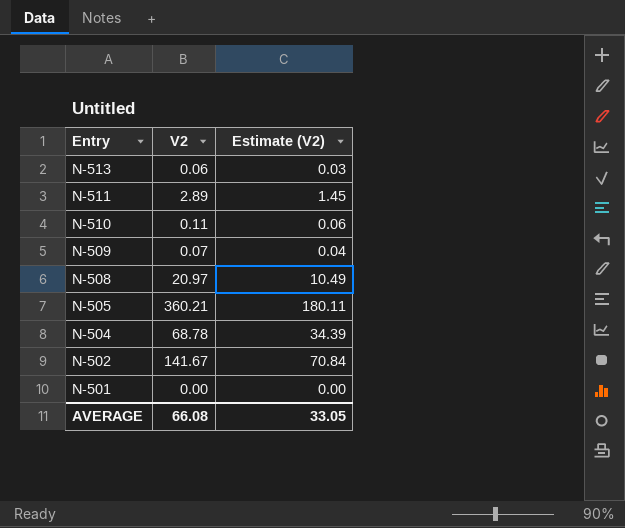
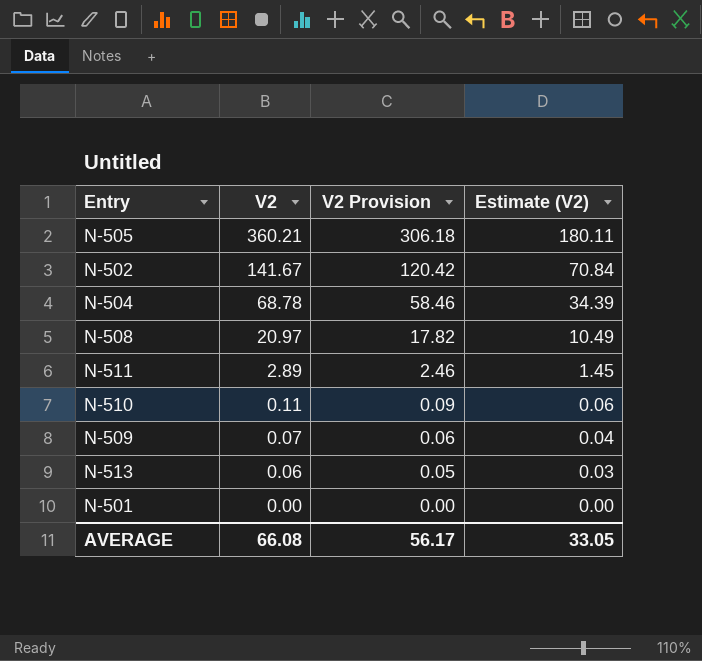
row order: Entry descending -> V2 descending
column V2 Provision | formula: none -> [V2] * 0.85

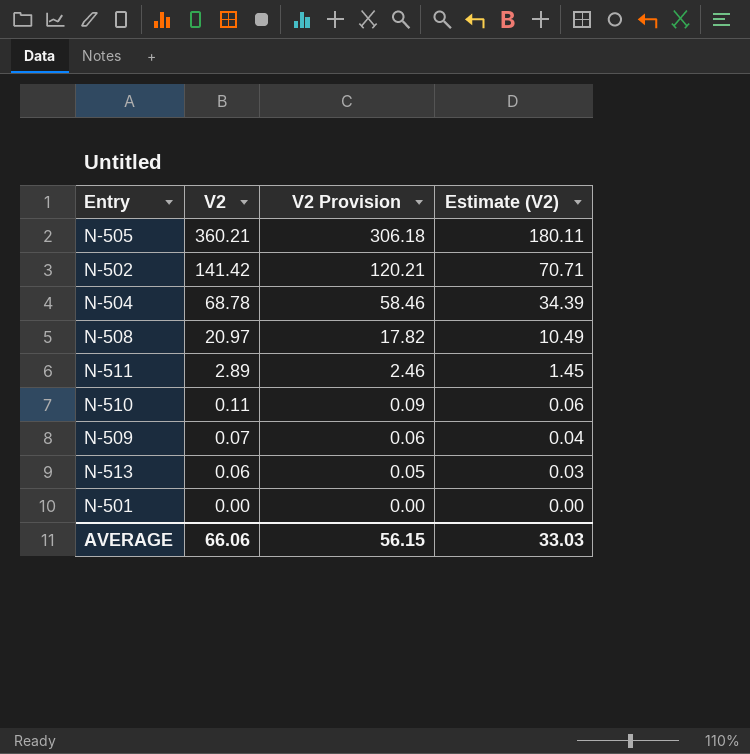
N-502 | V2: 141.67 -> 141.42
N-502 | V2 Provision: 120.42 -> 120.21
N-502 | Estimate (V2): 70.84 -> 70.71
AVERAGE | V2: 66.08 -> 66.06
AVERAGE | V2 Provision: 56.17 -> 56.15
AVERAGE | Estimate (V2): 33.05 -> 33.03

